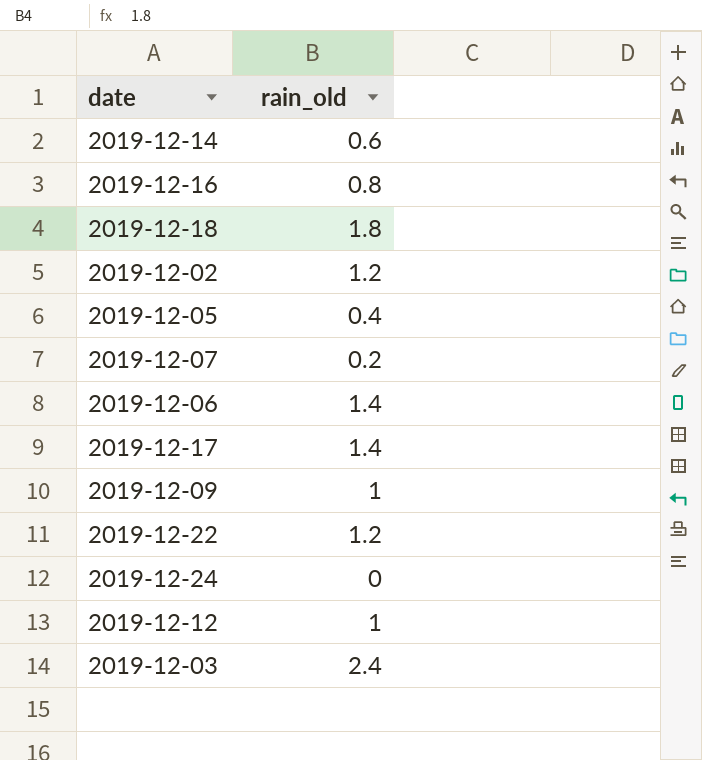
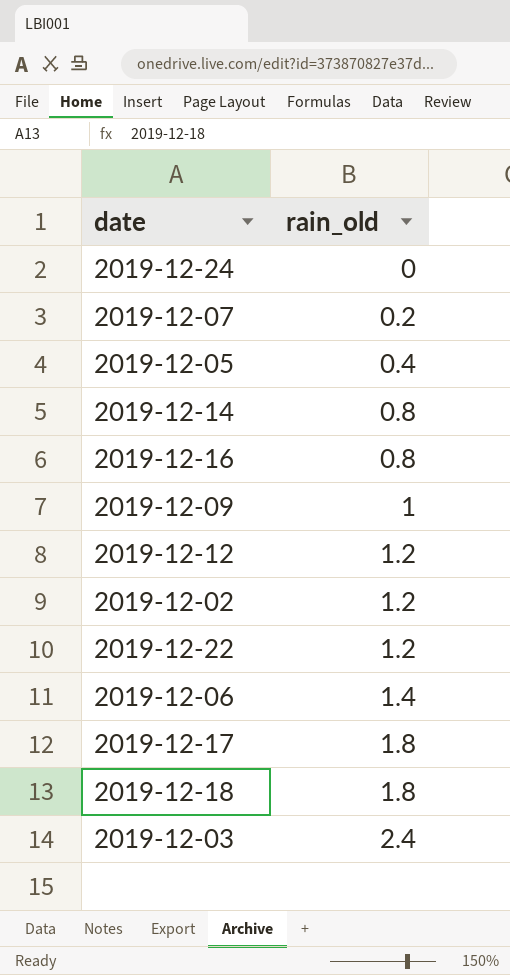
row order: none -> rain_old ascending
2019-12-14 | rain_old: 0.6 -> 0.8
2019-12-12 | rain_old: 1 -> 1.2
2019-12-17 | rain_old: 1.4 -> 1.8

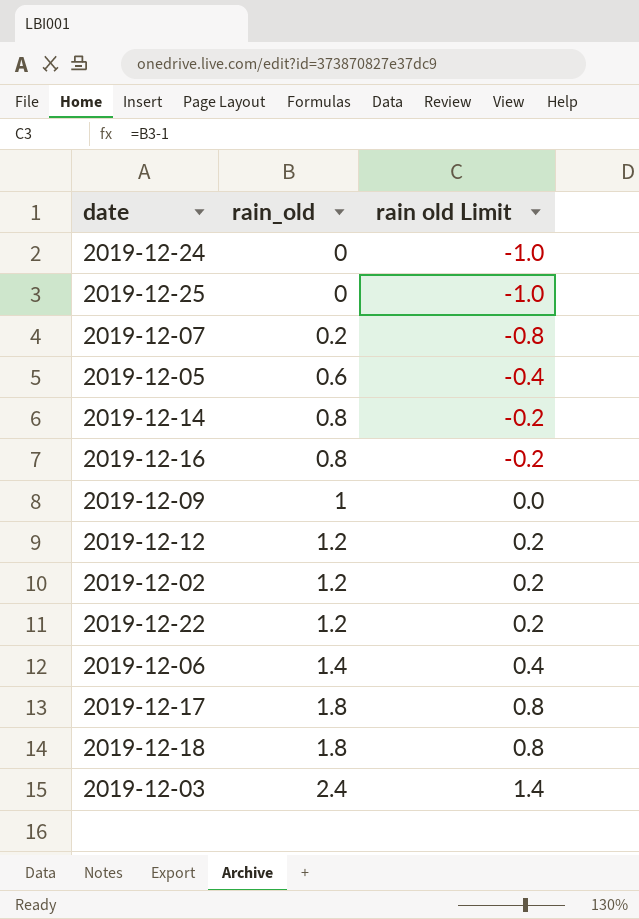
column rain old Limit | formula: none -> [rain_old] - 1
row 2019-12-25: none -> 0 | -1.0
2019-12-05 | rain_old: 0.4 -> 0.6

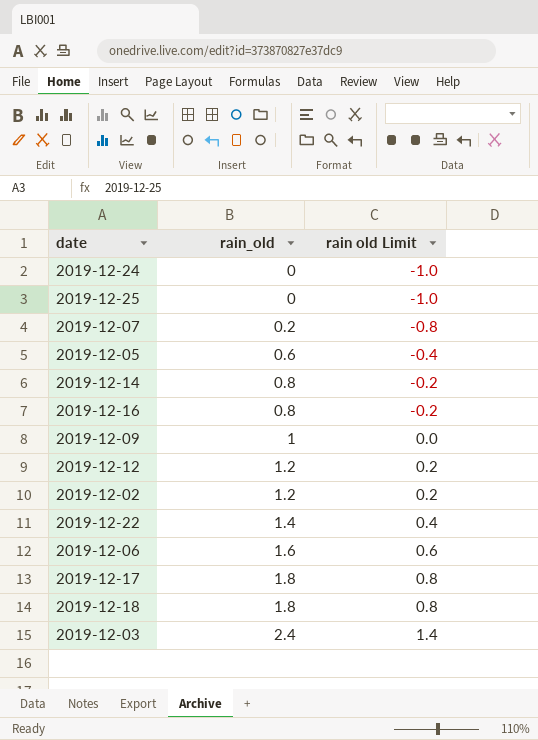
2019-12-22 | rain_old: 1.2 -> 1.4
2019-12-22 | rain old Limit: 0.2 -> 0.4
2019-12-06 | rain_old: 1.4 -> 1.6
2019-12-06 | rain old Limit: 0.4 -> 0.6

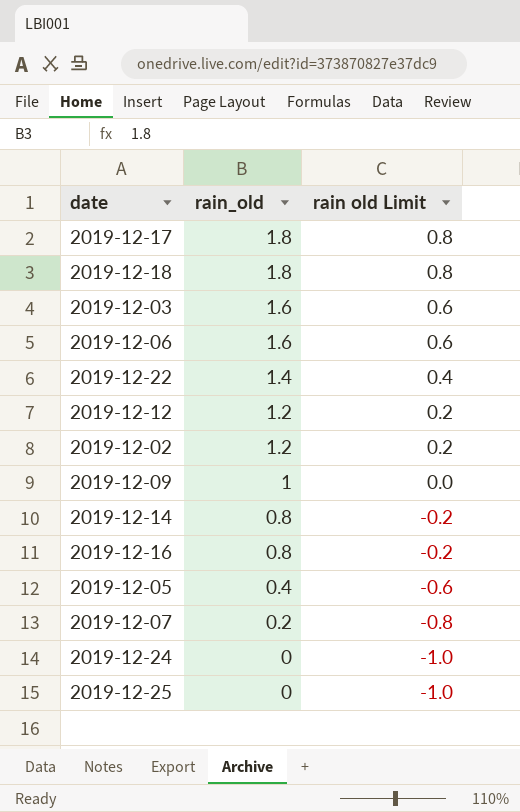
row order: rain_old ascending -> rain_old descending
2019-12-03 | rain_old: 2.4 -> 1.6
2019-12-03 | rain old Limit: 1.4 -> 0.6
2019-12-05 | rain_old: 0.6 -> 0.4
2019-12-05 | rain old Limit: -0.4 -> -0.6

